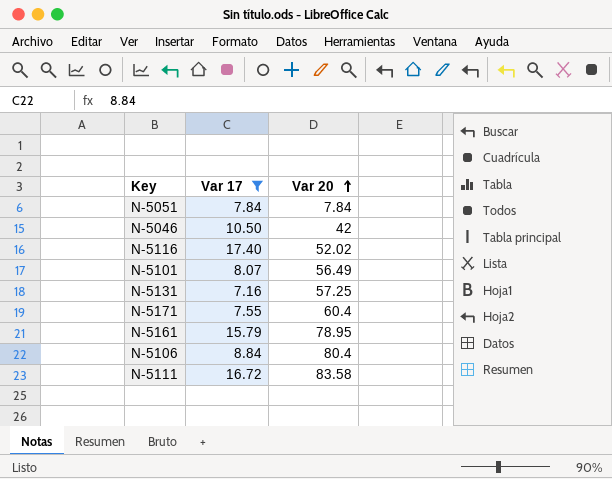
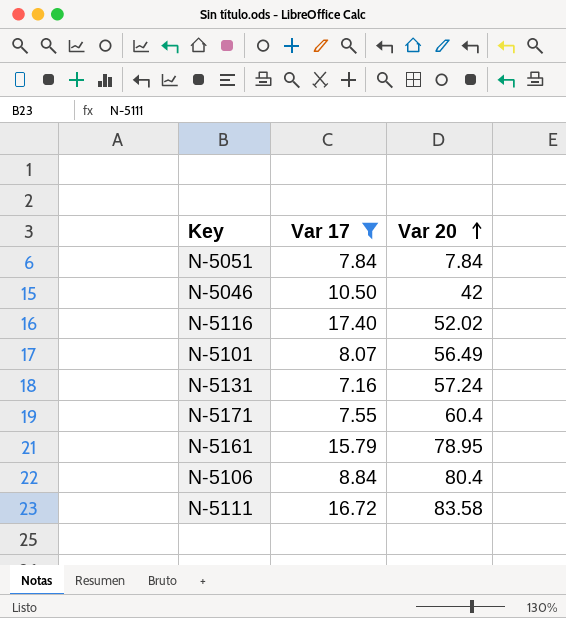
N-5131 | Var 20: 57.25 -> 57.24

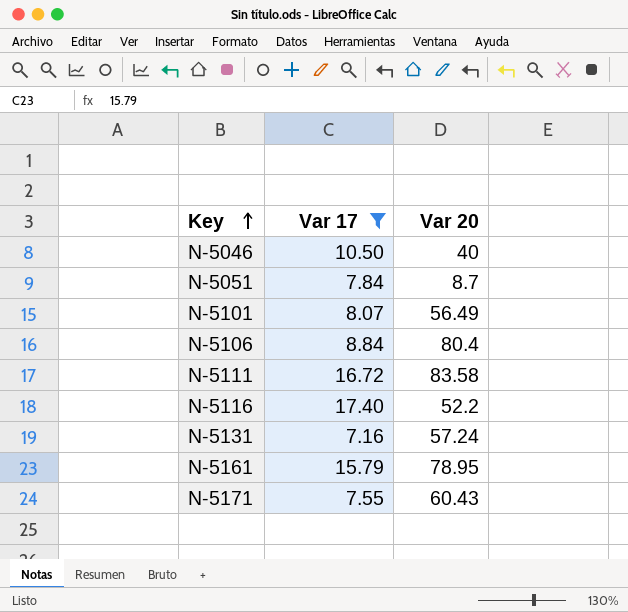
row order: Var 20 ascending -> Key ascending
N-5046 | Var 20: 42 -> 40
N-5051 | Var 20: 7.84 -> 8.7
N-5116 | Var 20: 52.02 -> 52.2
N-5171 | Var 20: 60.4 -> 60.43

